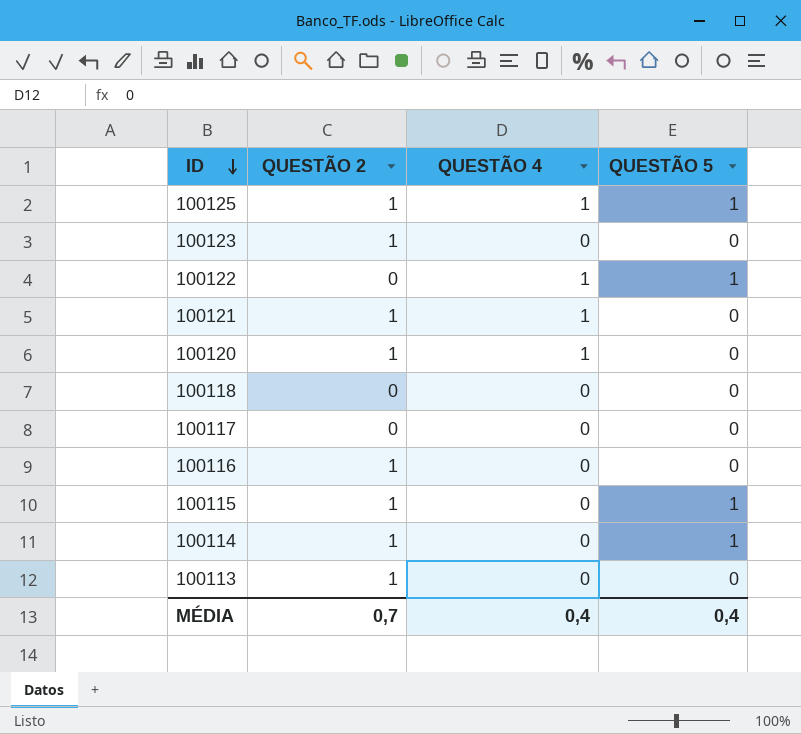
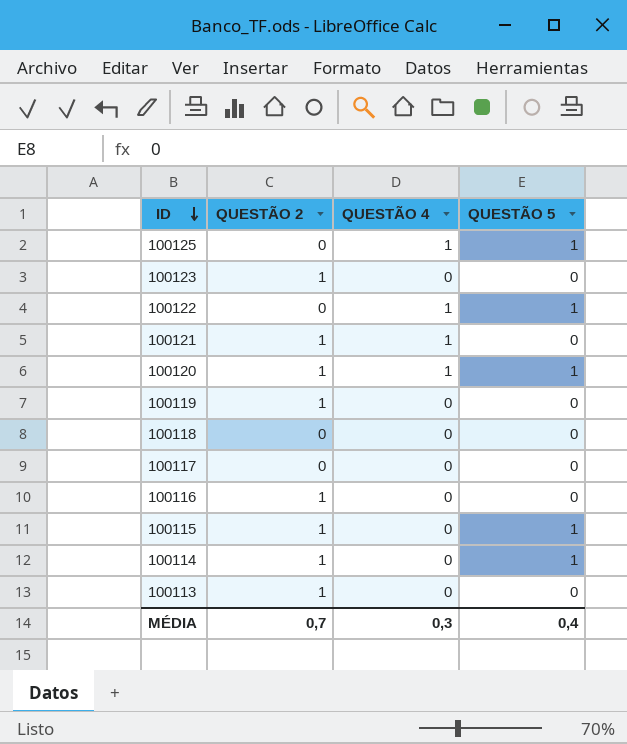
100125 | QUESTÃO 2: 1 -> 0
100120 | QUESTÃO 5: 0 -> 1
row 100119: none -> 1 | 0 | 0
MÉDIA | QUESTÃO 4: 0,4 -> 0,3

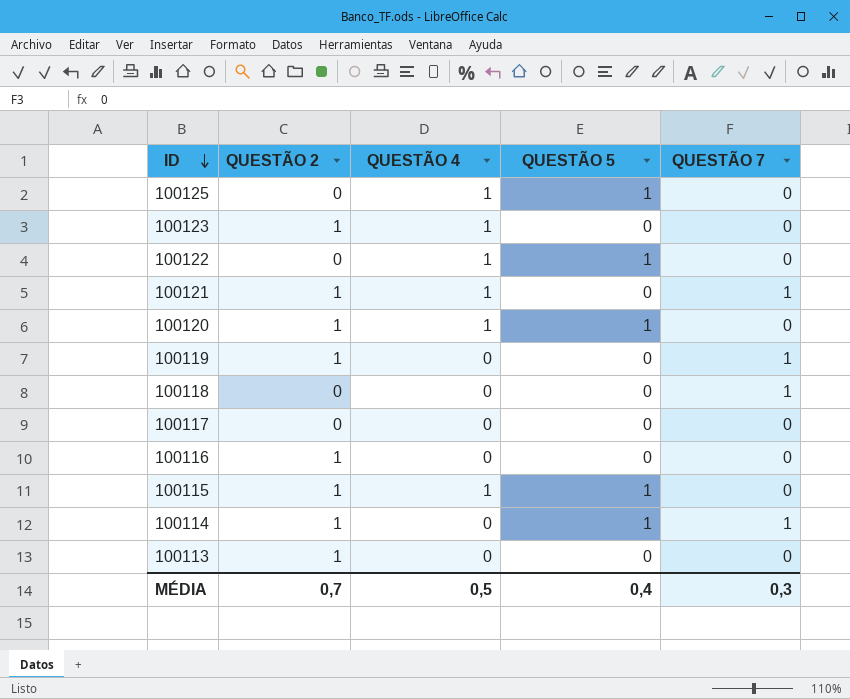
column QUESTÃO 7 | position: none -> 5
100123 | QUESTÃO 4: 0 -> 1
100115 | QUESTÃO 4: 0 -> 1
MÉDIA | QUESTÃO 4: 0,3 -> 0,5

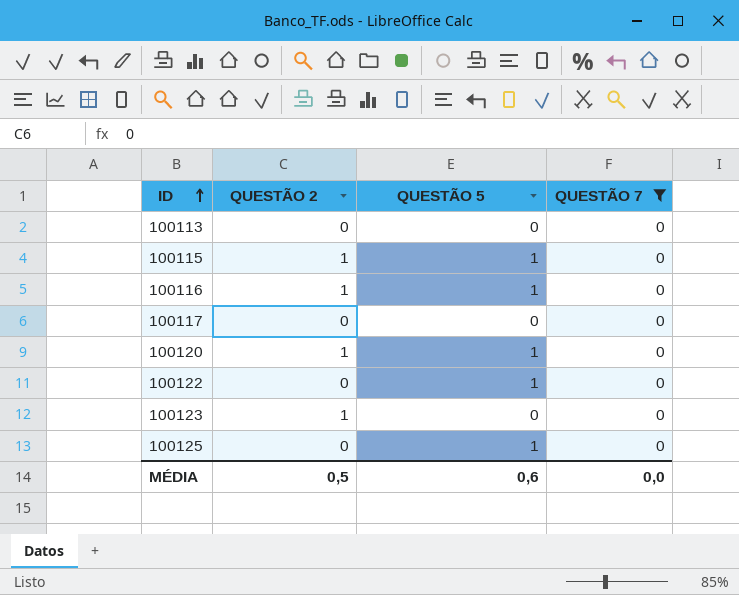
filter: none -> QUESTÃO 7 = 0
row order: ID descending -> ID ascending
column QUESTÃO 4 | position: 3 -> none
100113 | QUESTÃO 2: 1 -> 0
100116 | QUESTÃO 5: 0 -> 1
MÉDIA | QUESTÃO 2: 0,7 -> 0,5
MÉDIA | QUESTÃO 5: 0,4 -> 0,6
MÉDIA | QUESTÃO 7: 0,3 -> 0,0

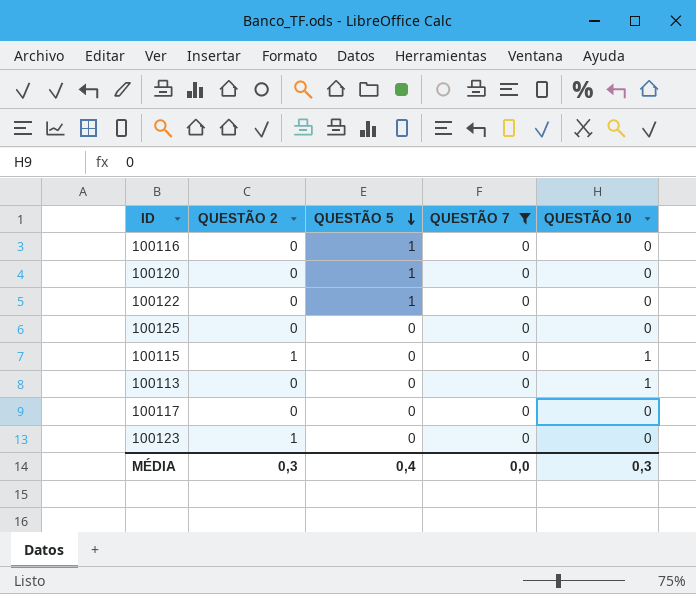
row order: ID ascending -> QUESTÃO 5 descending
column QUESTÃO 10 | position: none -> 5
100116 | QUESTÃO 2: 1 -> 0
100120 | QUESTÃO 2: 1 -> 0
100125 | QUESTÃO 5: 1 -> 0
100115 | QUESTÃO 5: 1 -> 0
MÉDIA | QUESTÃO 2: 0,5 -> 0,3
MÉDIA | QUESTÃO 5: 0,6 -> 0,4

